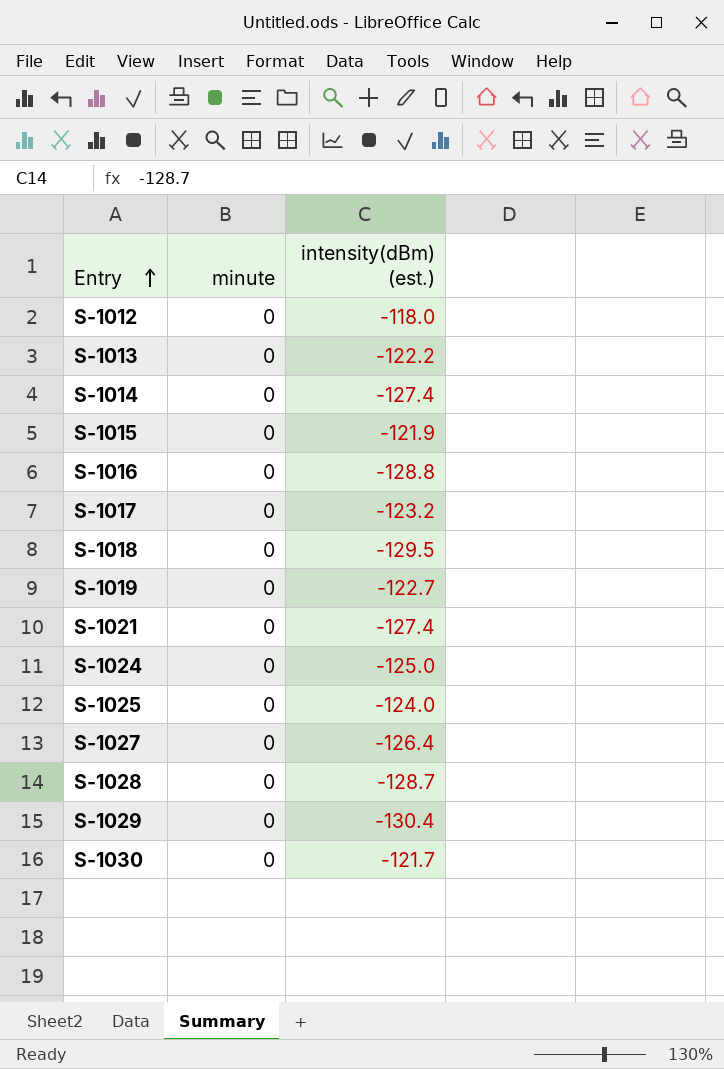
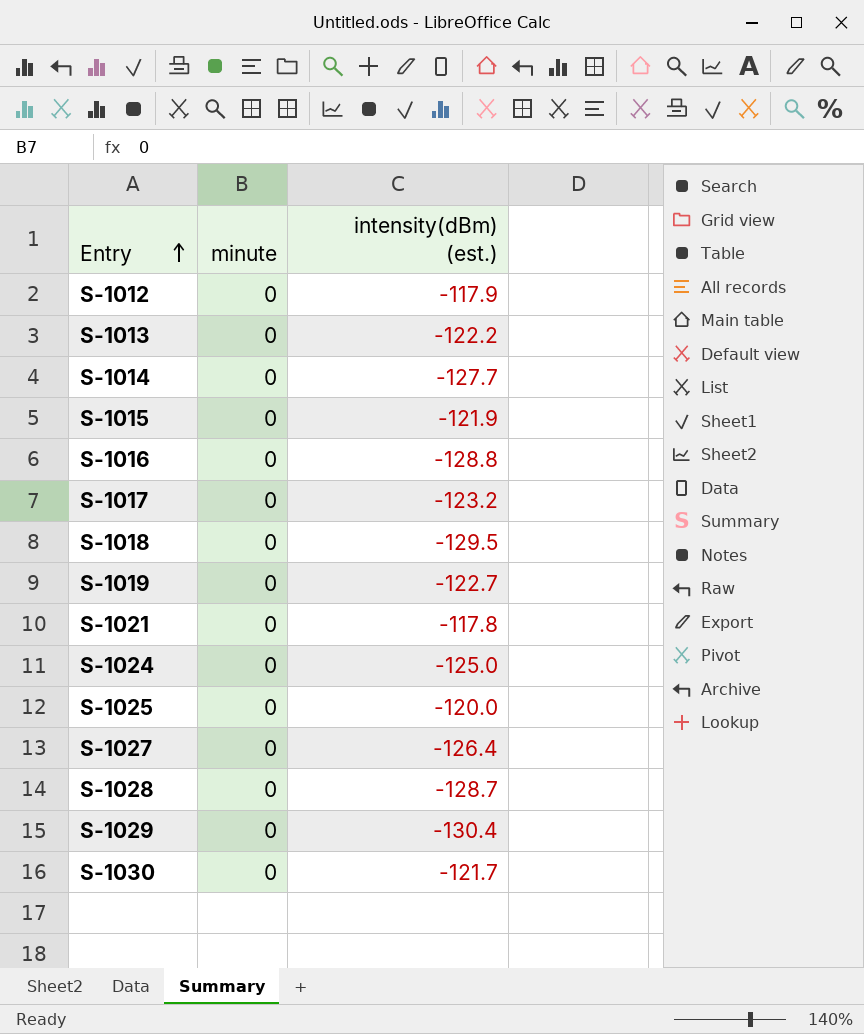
S-1012 | intensity(dBm) (est.): -118.0 -> -117.9
S-1014 | intensity(dBm) (est.): -127.4 -> -127.7
S-1021 | intensity(dBm) (est.): -127.4 -> -117.8
S-1025 | intensity(dBm) (est.): -124.0 -> -120.0

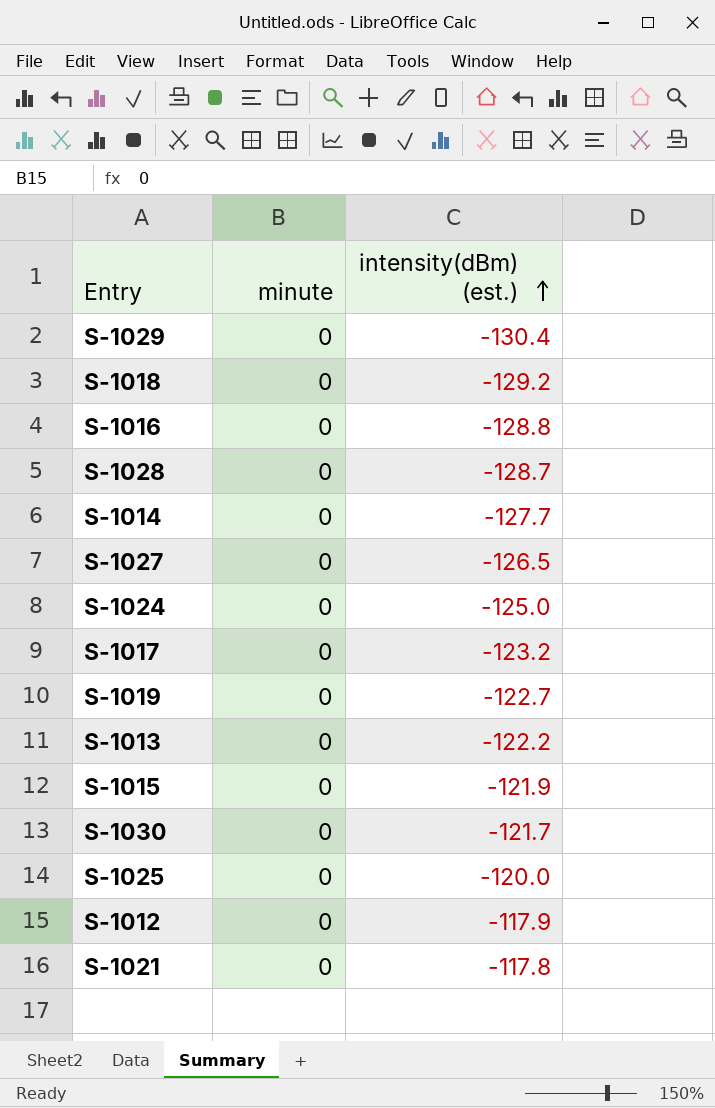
row order: Entry ascending -> intensity(dBm) (est.) ascending
S-1018 | intensity(dBm) (est.): -129.5 -> -129.2
S-1027 | intensity(dBm) (est.): -126.4 -> -126.5

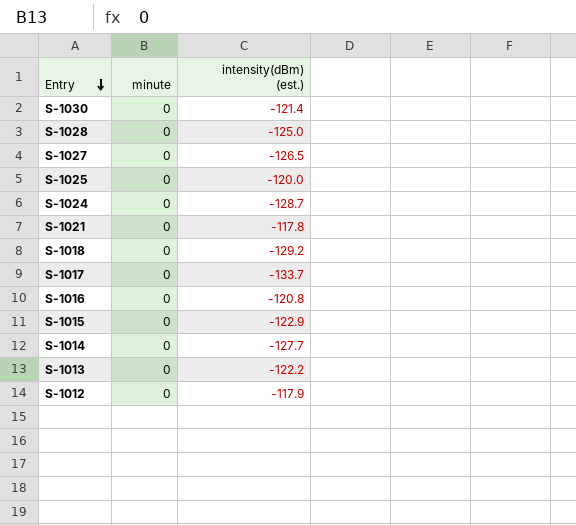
row order: intensity(dBm) (est.) ascending -> Entry descending
row S-1029: 0 | -130.4 -> none
row S-1019: 0 | -122.7 -> none
S-1030 | intensity(dBm) (est.): -121.7 -> -121.4
S-1028 | intensity(dBm) (est.): -128.7 -> -125.0
S-1024 | intensity(dBm) (est.): -125.0 -> -128.7
S-1017 | intensity(dBm) (est.): -123.2 -> -133.7
S-1016 | intensity(dBm) (est.): -128.8 -> -120.8
S-1015 | intensity(dBm) (est.): -121.9 -> -122.9

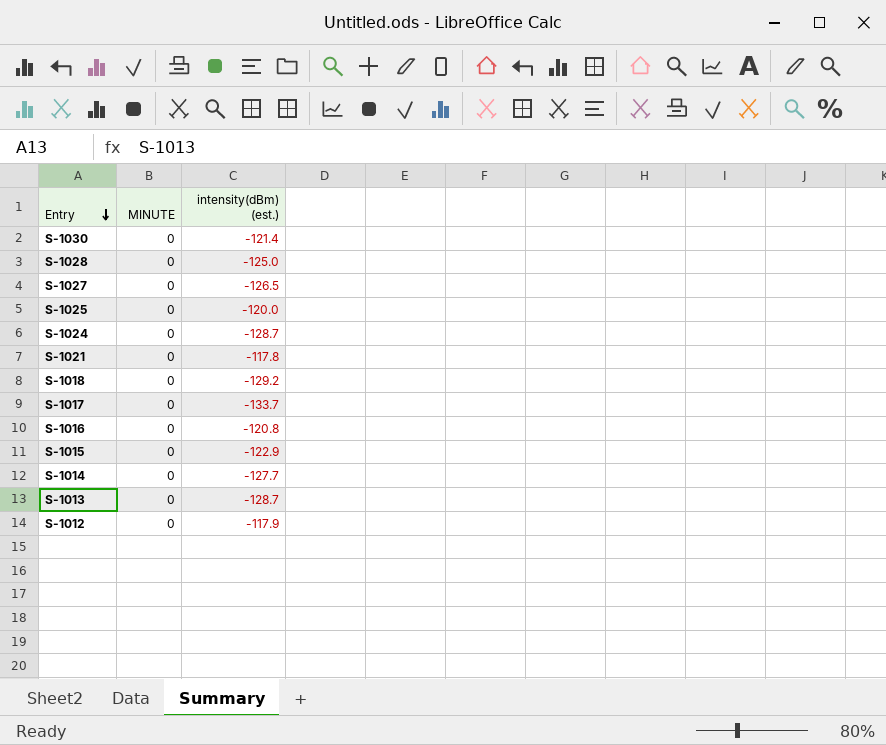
column name: minute -> MINUTE
S-1013 | intensity(dBm) (est.): -122.2 -> -128.7

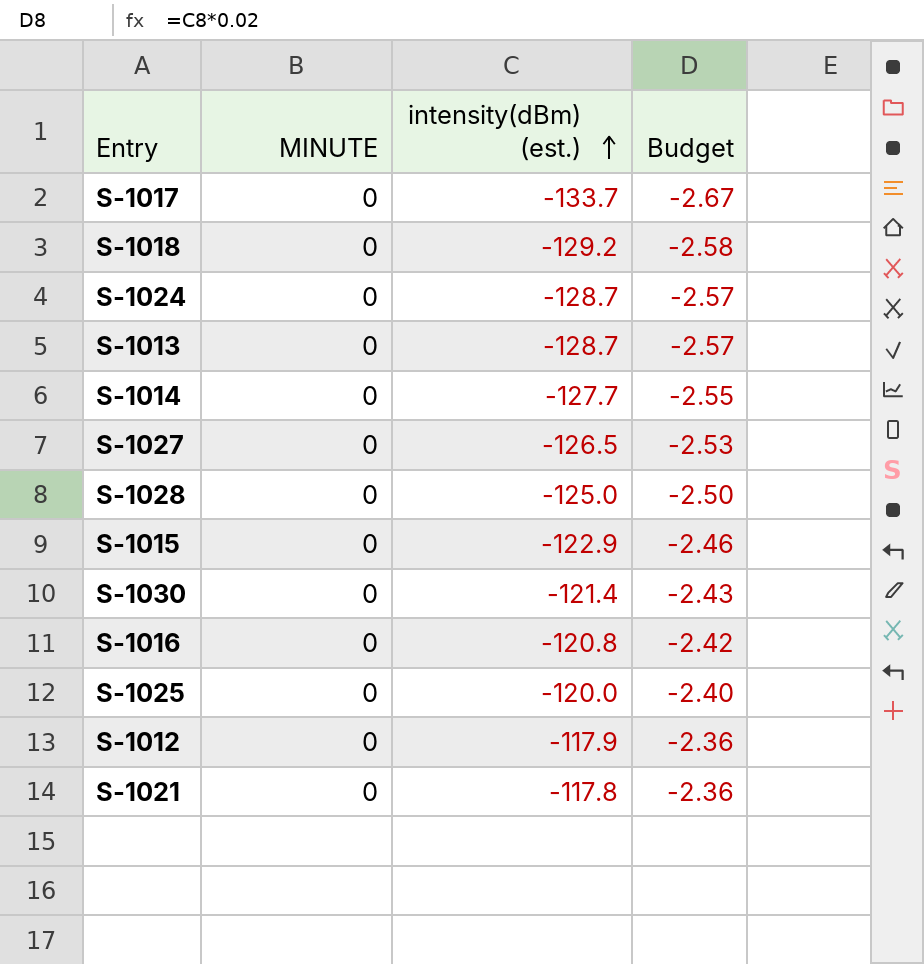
row order: Entry descending -> intensity(dBm) (est.) ascending
column Budget | formula: none -> [intensity(dBm) (est.)] * 0.02

